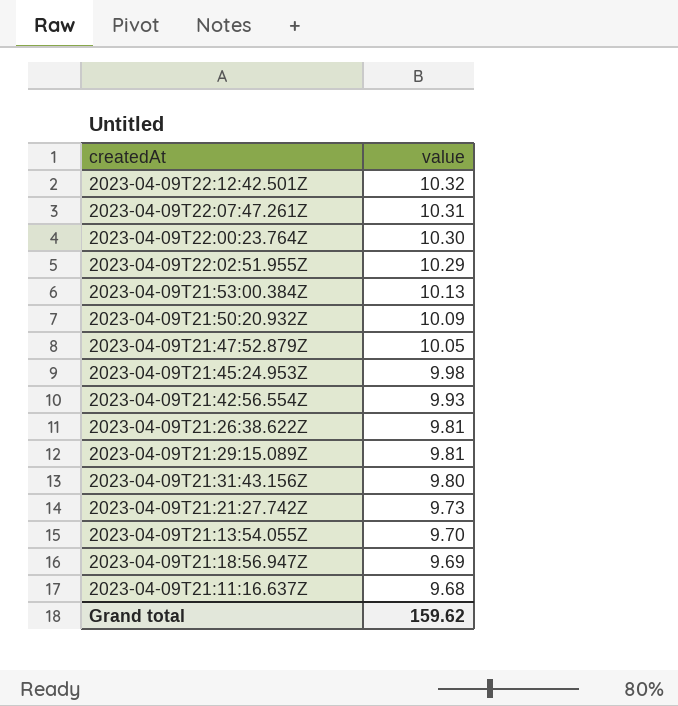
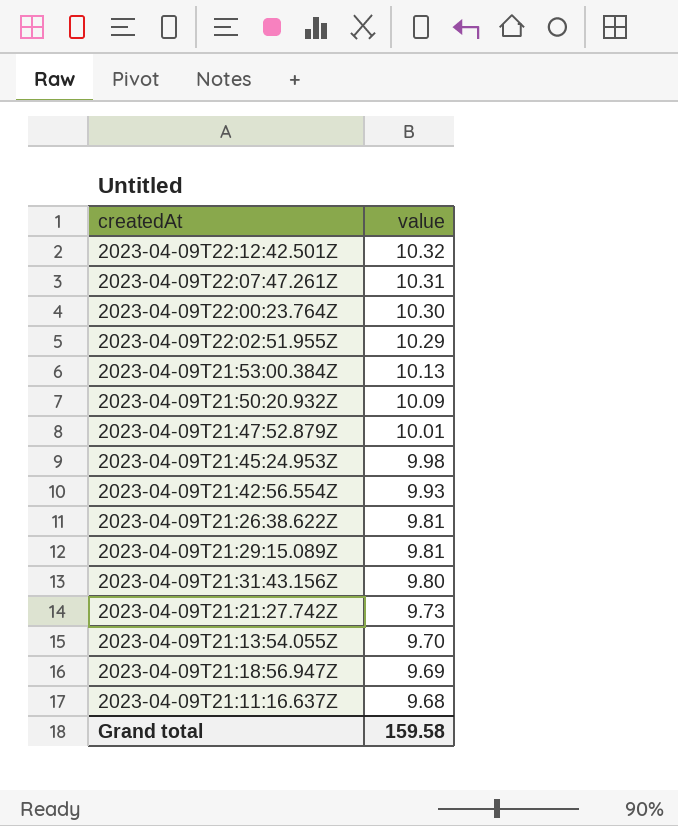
2023-04-09T21:47:52.879Z | value: 10.05 -> 10.01
Grand total | value: 159.62 -> 159.58

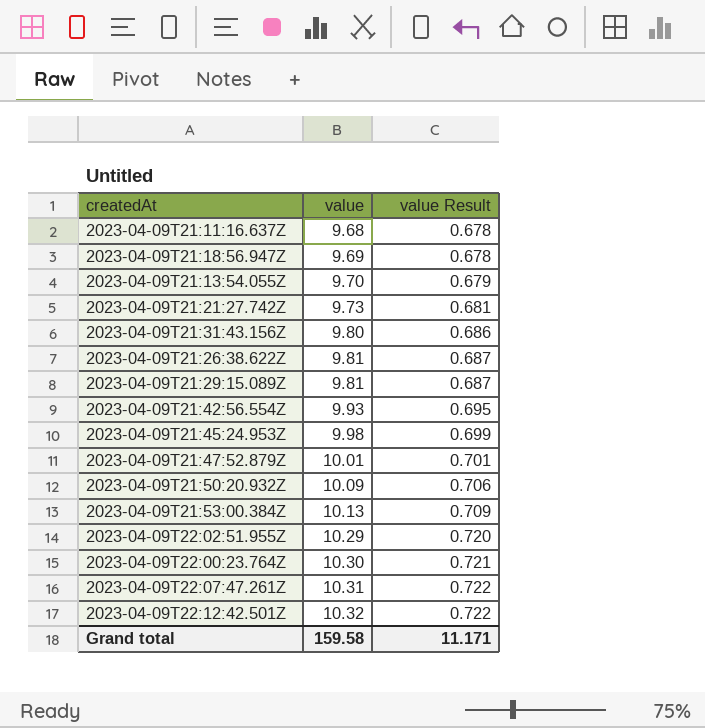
row order: value descending -> value ascending
column value Result | formula: none -> [value] * 0.07

